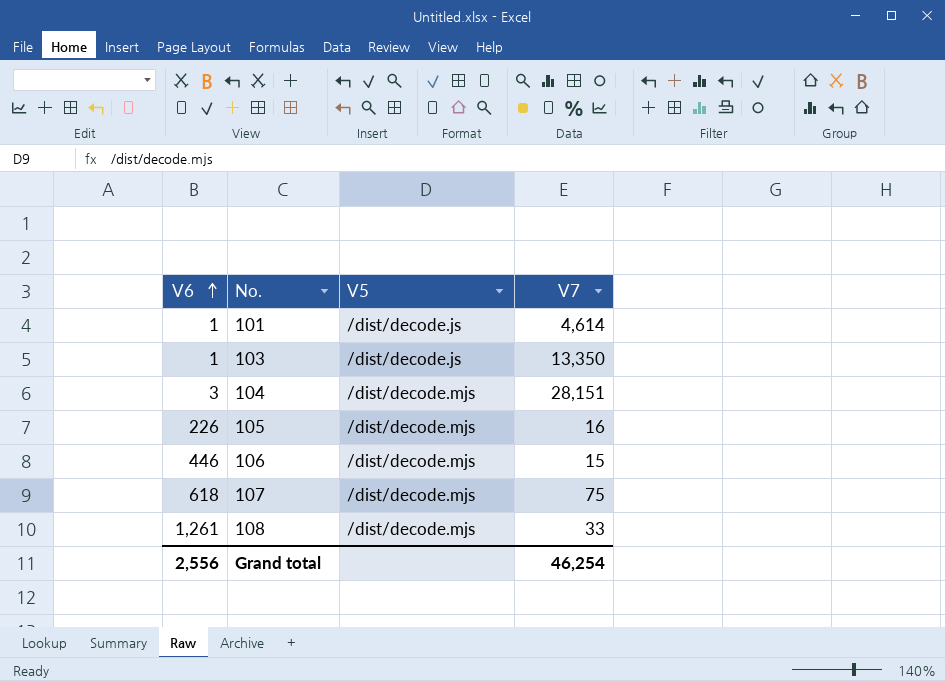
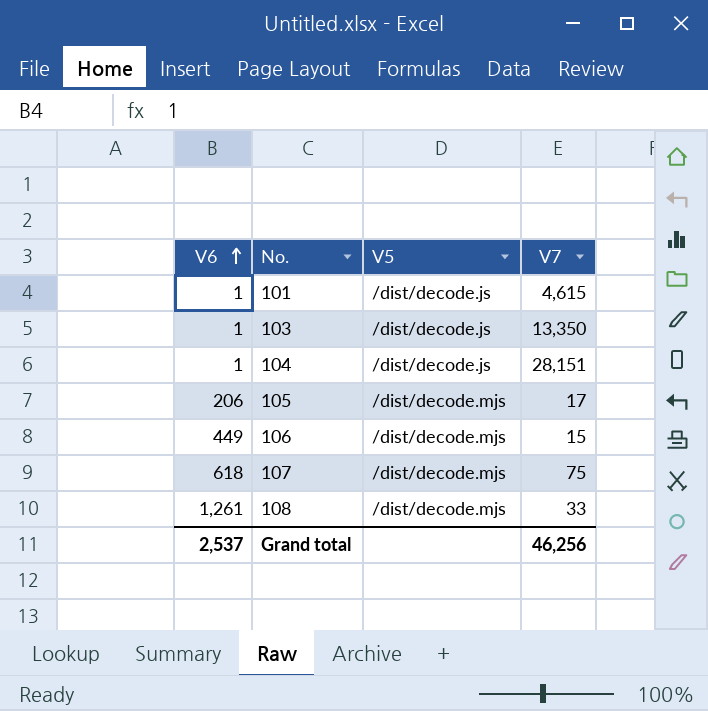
101 | V7: 4,614 -> 4,615
104 | V6: 3 -> 1
104 | V5: /dist/decode.mjs -> /dist/decode.js
105 | V6: 226 -> 206
105 | V7: 16 -> 17
106 | V6: 446 -> 449
Grand total | V6: 2,556 -> 2,537
Grand total | V7: 46,254 -> 46,256

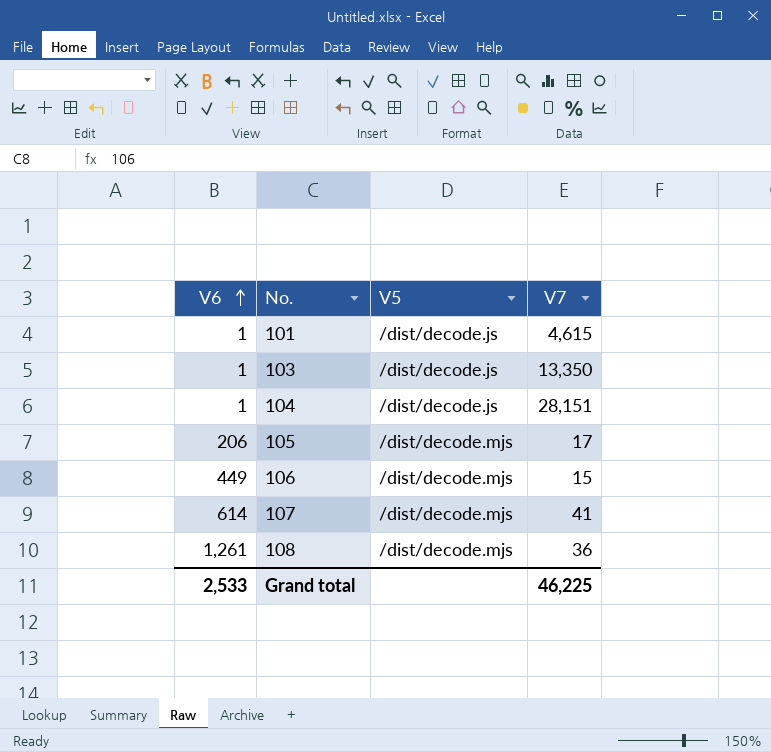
107 | V6: 618 -> 614
107 | V7: 75 -> 41
108 | V7: 33 -> 36
Grand total | V6: 2,537 -> 2,533
Grand total | V7: 46,256 -> 46,225

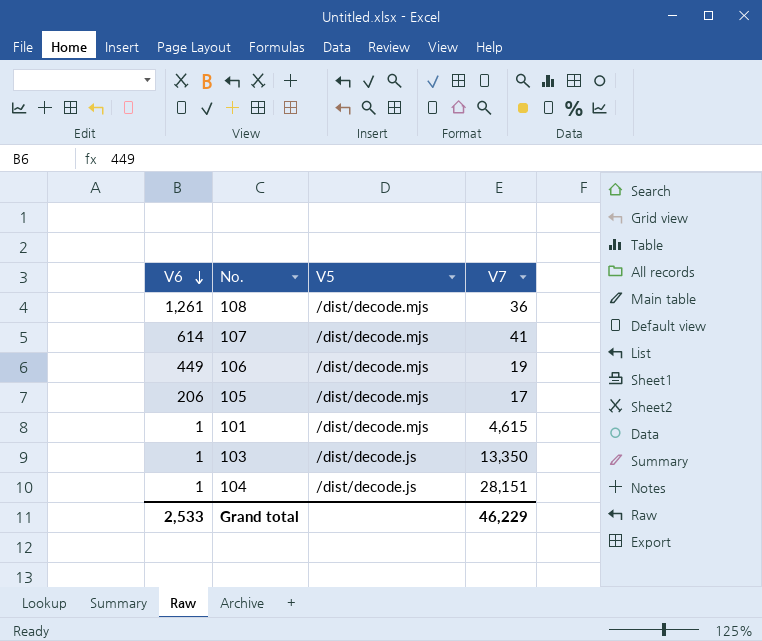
row order: V6 ascending -> V6 descending
106 | V7: 15 -> 19
101 | V5: /dist/decode.js -> /dist/decode.mjs
Grand total | V7: 46,225 -> 46,229

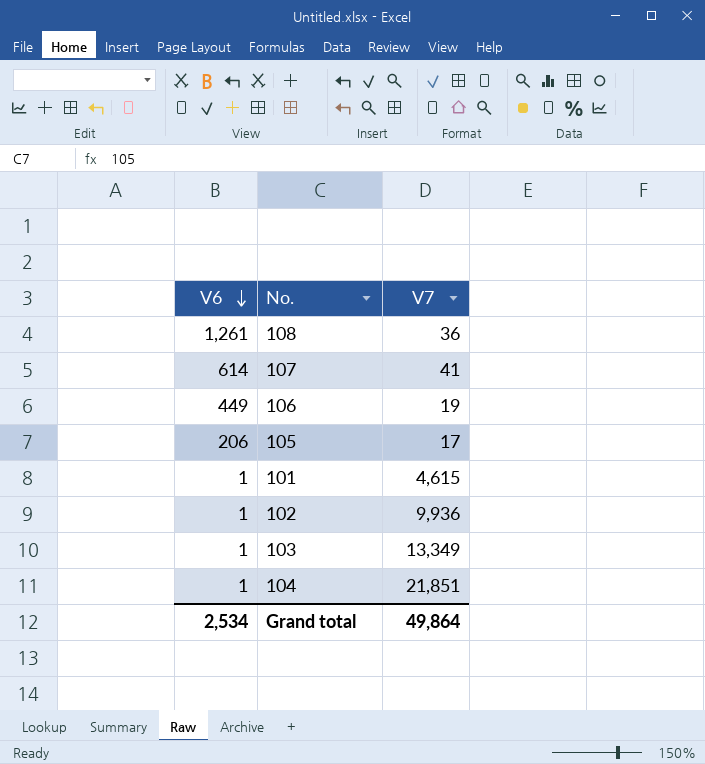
column V5 | position: 3 -> none
row 102: none -> 1 | 9,936
103 | V7: 13,350 -> 13,349
104 | V7: 28,151 -> 21,851
Grand total | V6: 2,533 -> 2,534
Grand total | V7: 46,229 -> 49,864

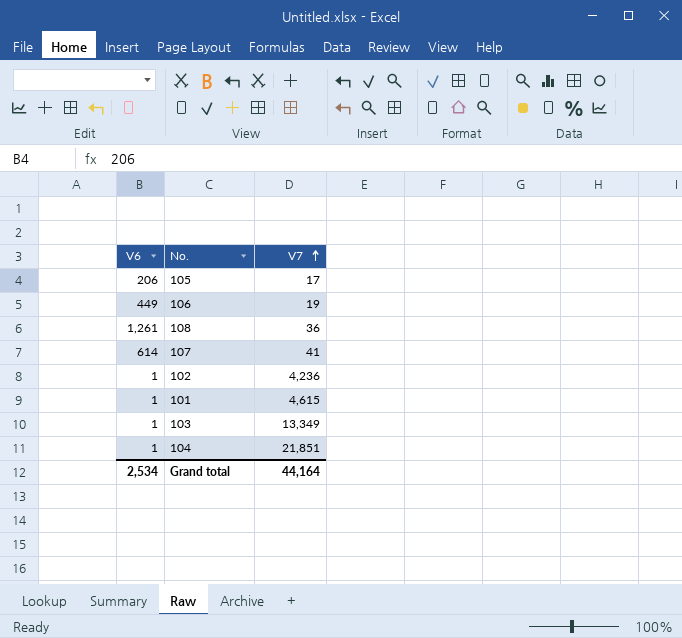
row order: V6 descending -> V7 ascending
102 | V7: 9,936 -> 4,236
Grand total | V7: 49,864 -> 44,164

